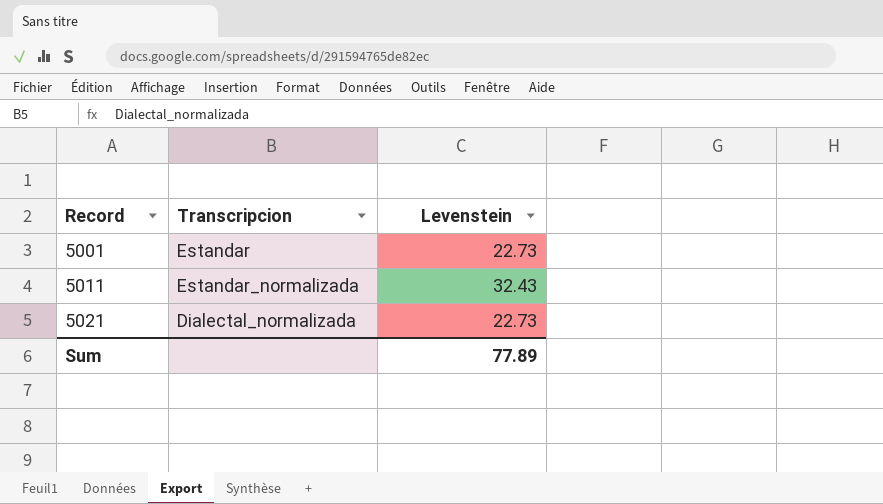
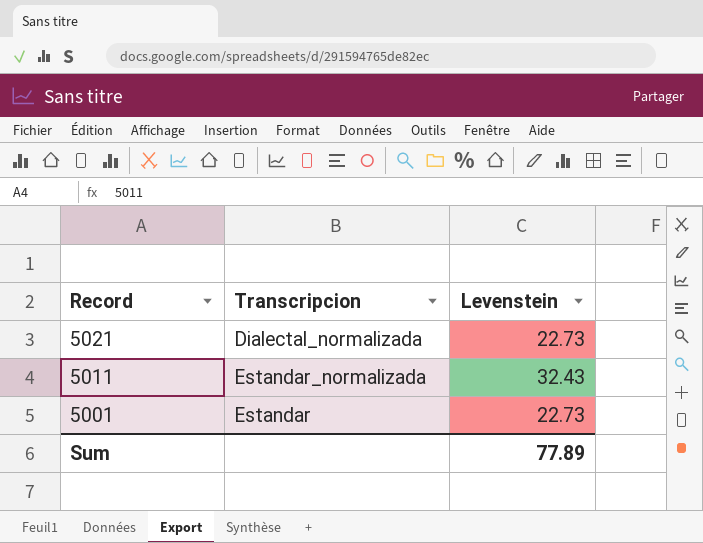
row order: Record ascending -> Record descending

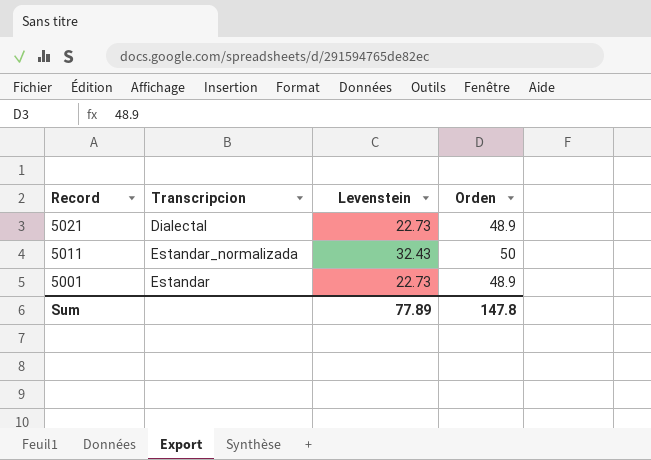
column Orden | position: none -> 4
5021 | Transcripcion: Dialectal_normalizada -> Dialectal

